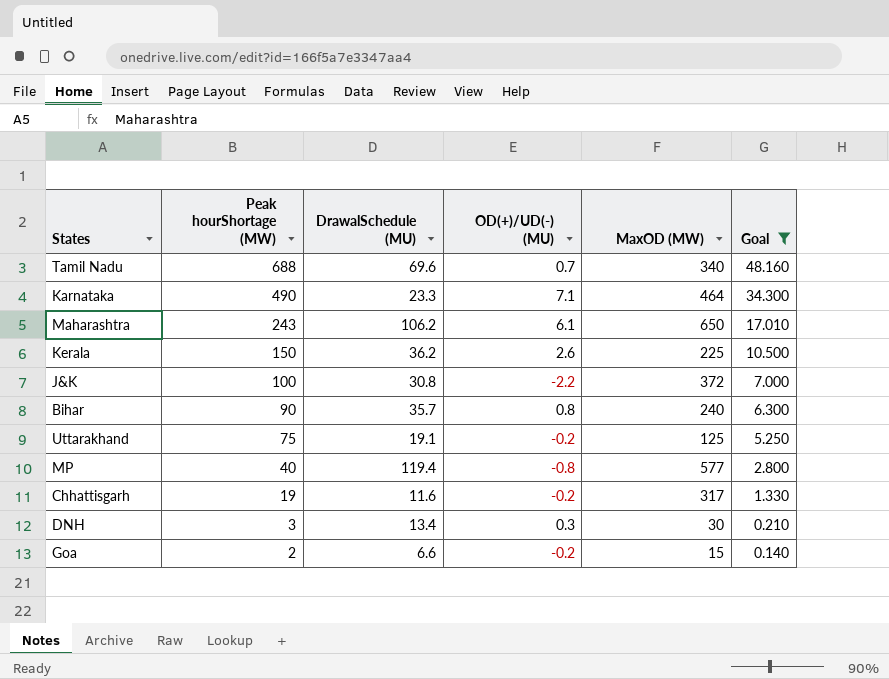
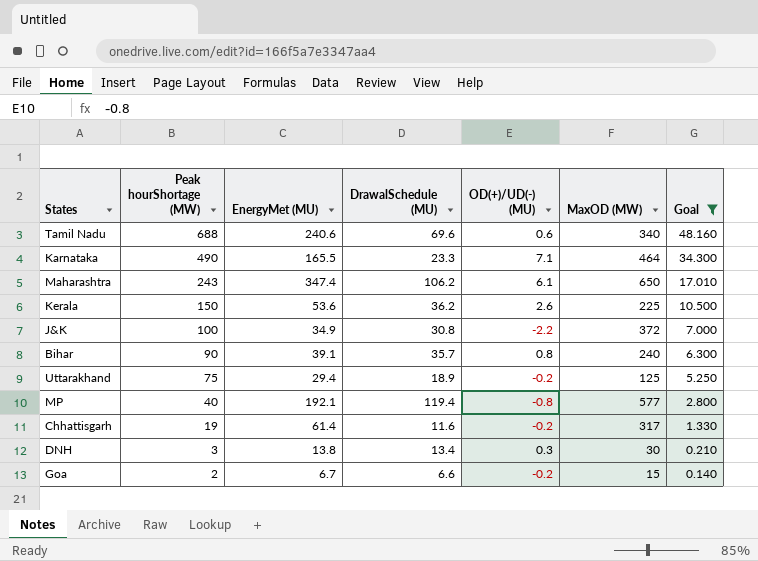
column EnergyMet (MU) | position: none -> 3
Tamil Nadu | OD(+)/UD(-) (MU): 0.7 -> 0.6
Uttarakhand | DrawalSchedule (MU): 19.1 -> 18.9

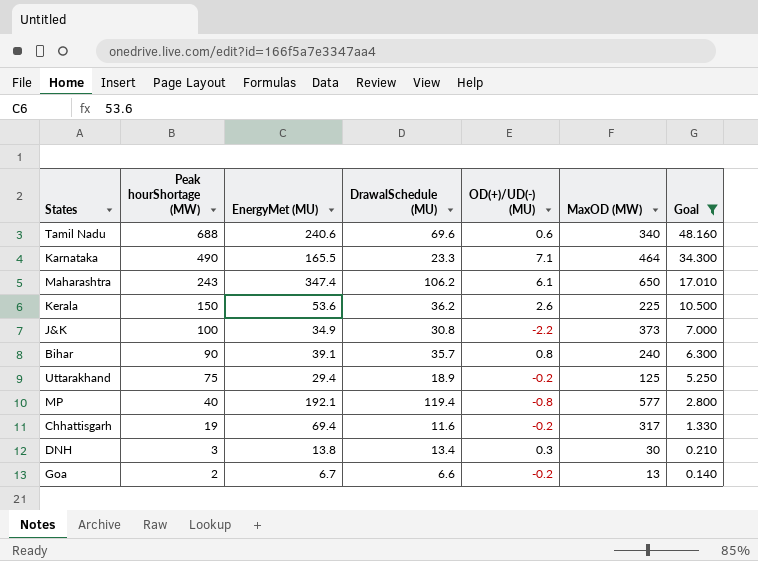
J&K | MaxOD (MW): 372 -> 373
Chhattisgarh | EnergyMet (MU): 61.4 -> 69.4
Goa | MaxOD (MW): 15 -> 13

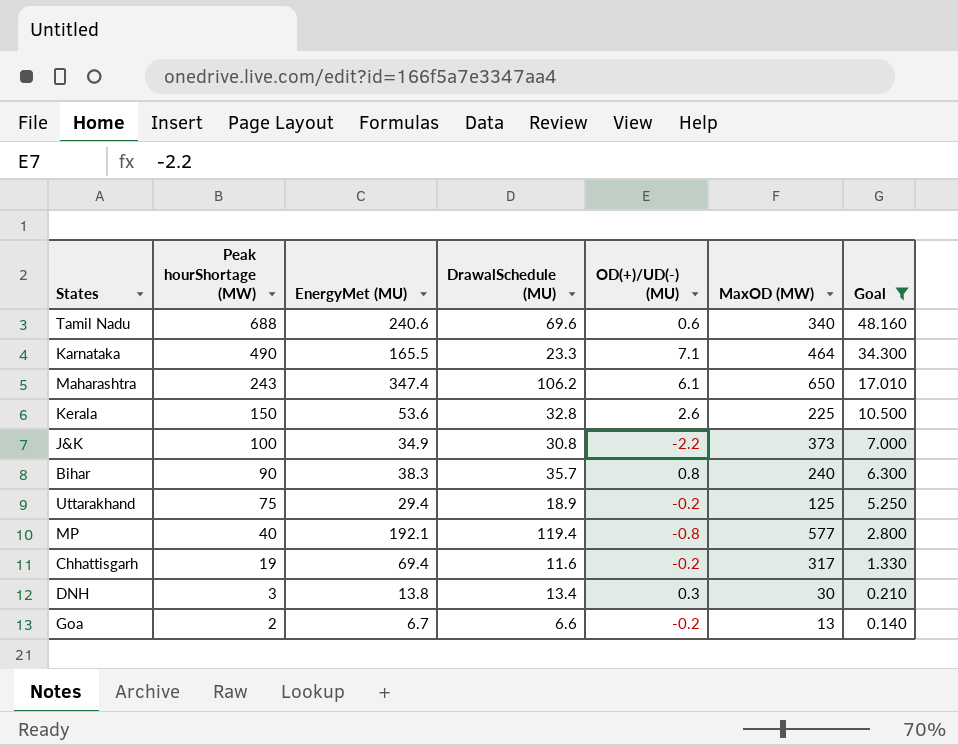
Kerala | DrawalSchedule (MU): 36.2 -> 32.8
Bihar | EnergyMet (MU): 39.1 -> 38.3

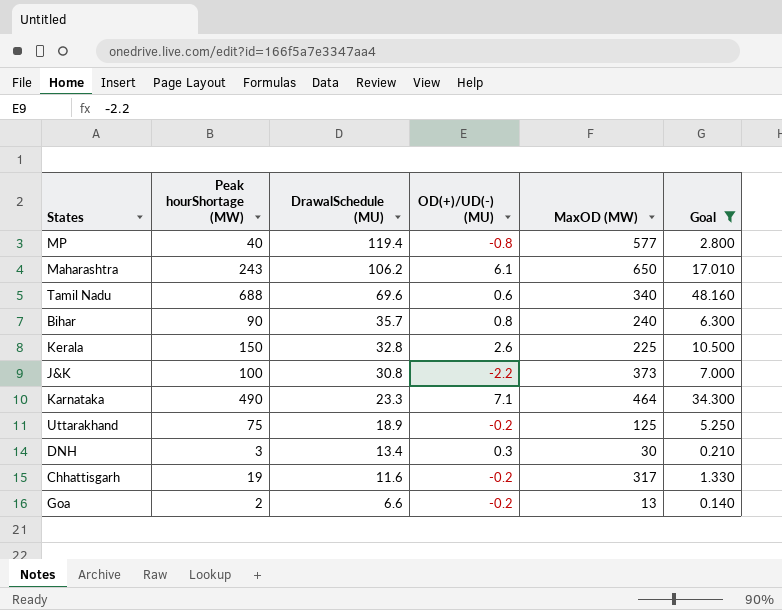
row order: Peak hourShortage (MW) descending -> DrawalSchedule (MU) descending
column EnergyMet (MU) | position: 3 -> none

